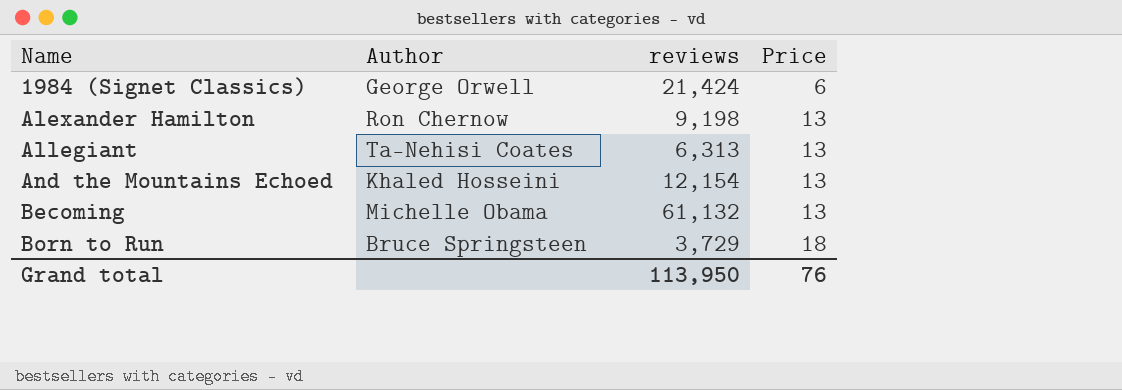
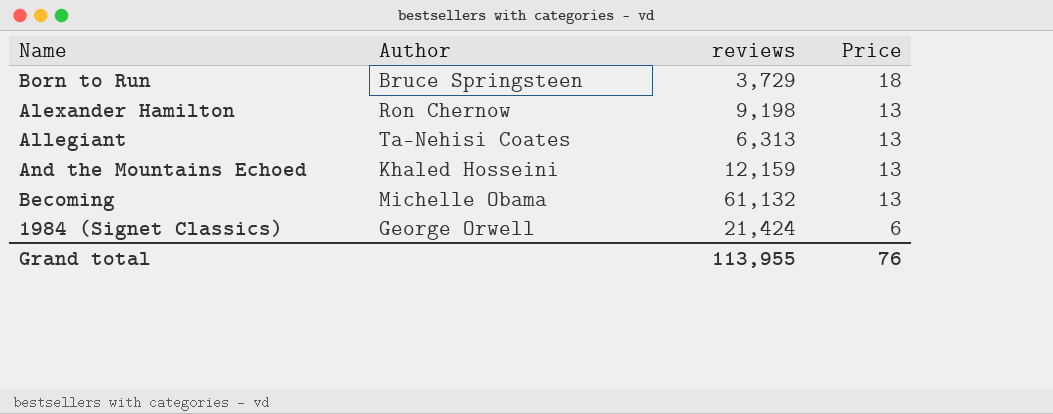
row order: Name ascending -> Price descending
And the Mountains Echoed | reviews: 12,154 -> 12,159
Grand total | reviews: 113,950 -> 113,955

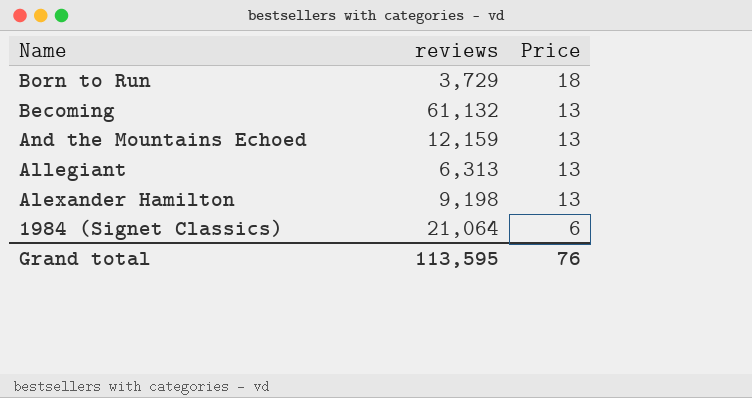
row order: Price descending -> Name descending
column Author | position: 2 -> none
1984 (Signet Classics) | reviews: 21,424 -> 21,064
Grand total | reviews: 113,955 -> 113,595

